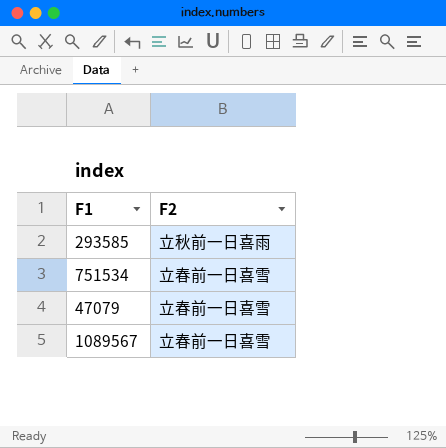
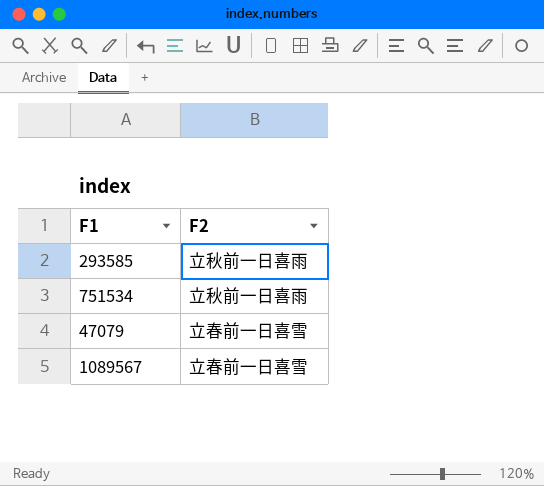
751534 | F2: 立春前一日喜雪 -> 立秋前一日喜雨

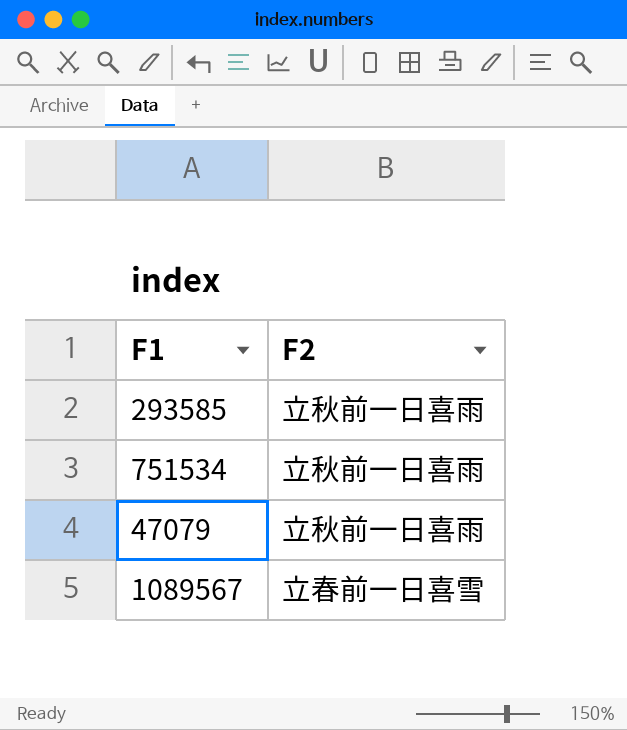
47079 | F2: 立春前一日喜雪 -> 立秋前一日喜雨

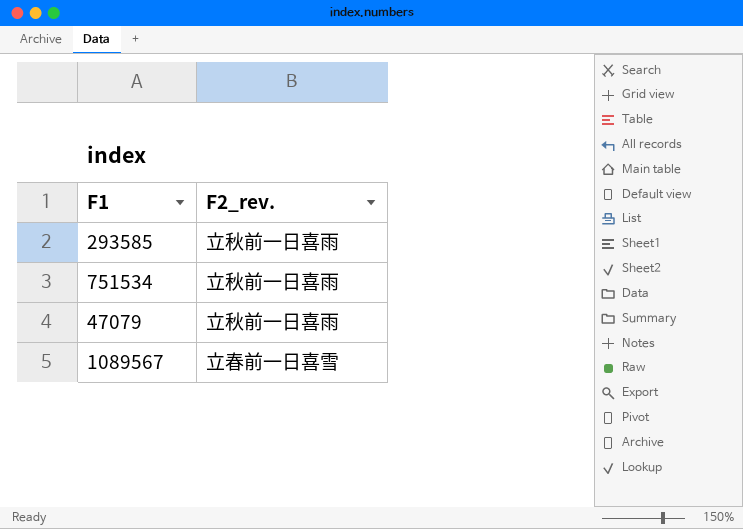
column name: F2 -> F2_rev.

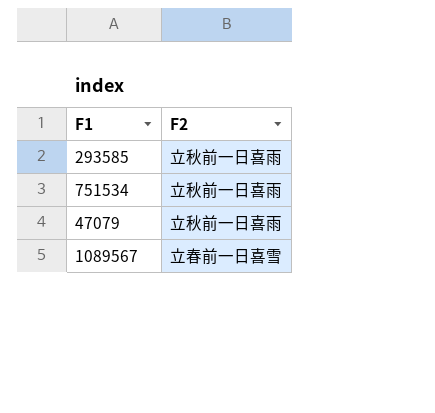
column name: F2_rev. -> F2

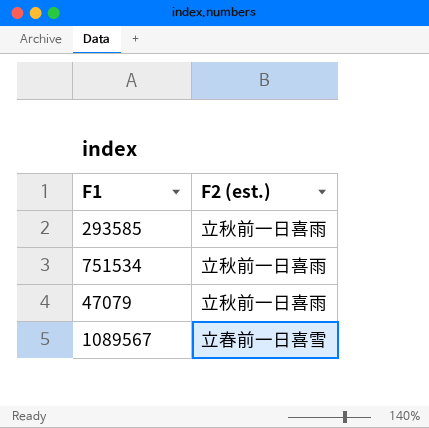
column name: F2 -> F2 (est.)

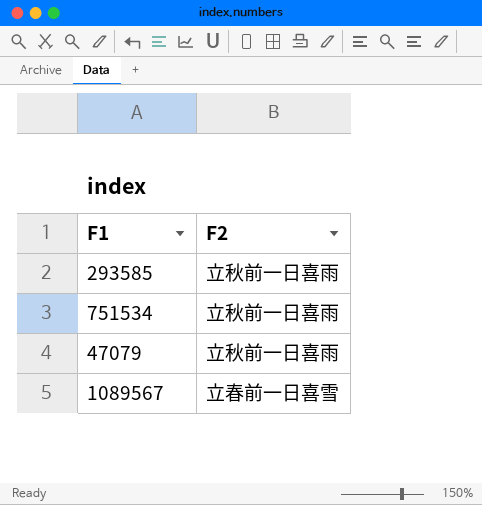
column name: F2 (est.) -> F2

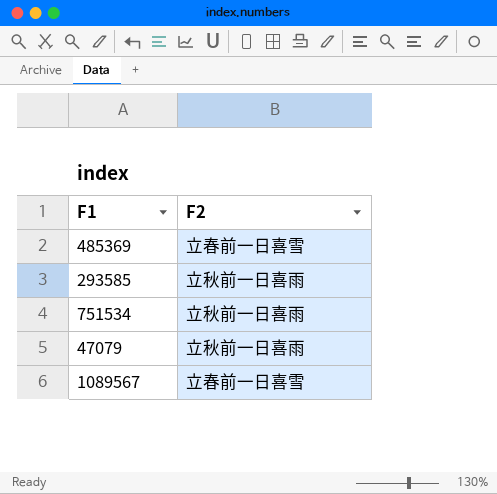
row 485369: none -> 立春前一日喜雪

